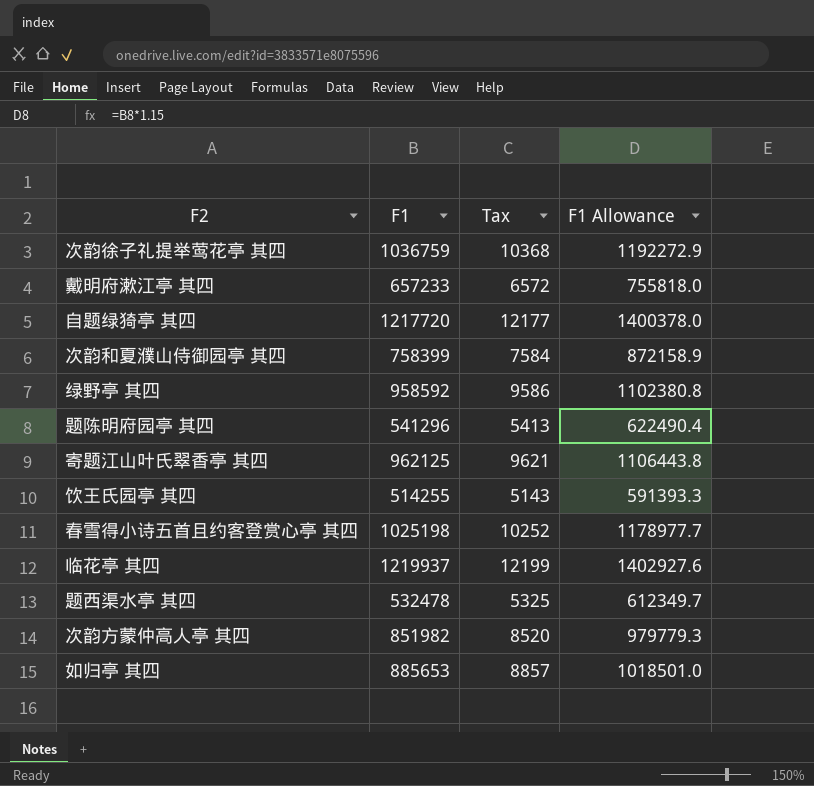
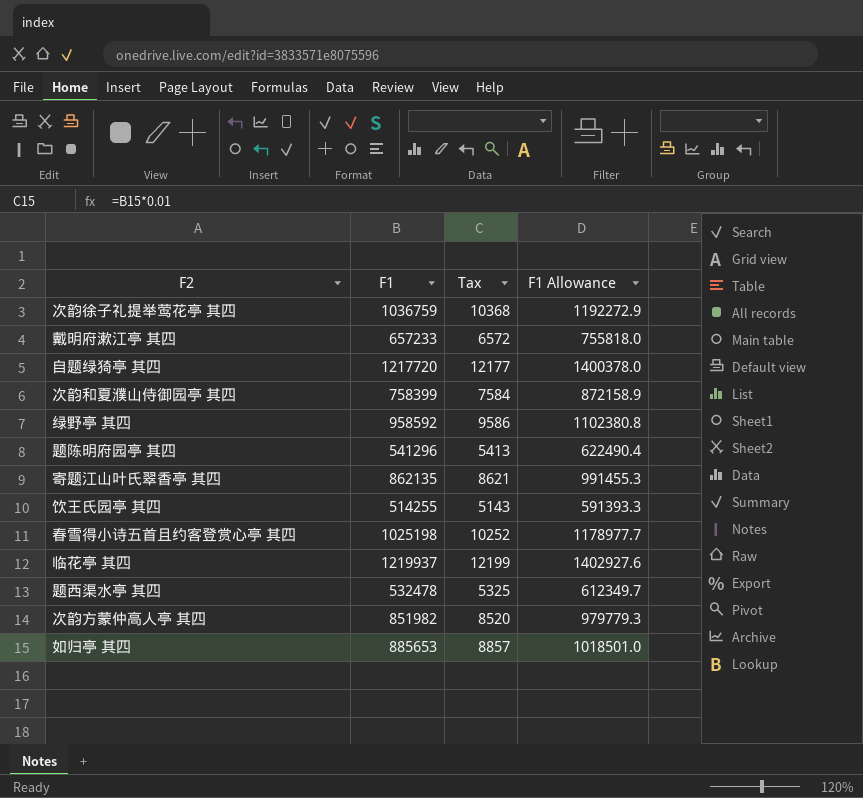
寄题江山叶氏翠香亭 其四 | F1: 962125 -> 862135
寄题江山叶氏翠香亭 其四 | Tax: 9621 -> 8621
寄题江山叶氏翠香亭 其四 | F1 Allowance: 1106443.8 -> 991455.3

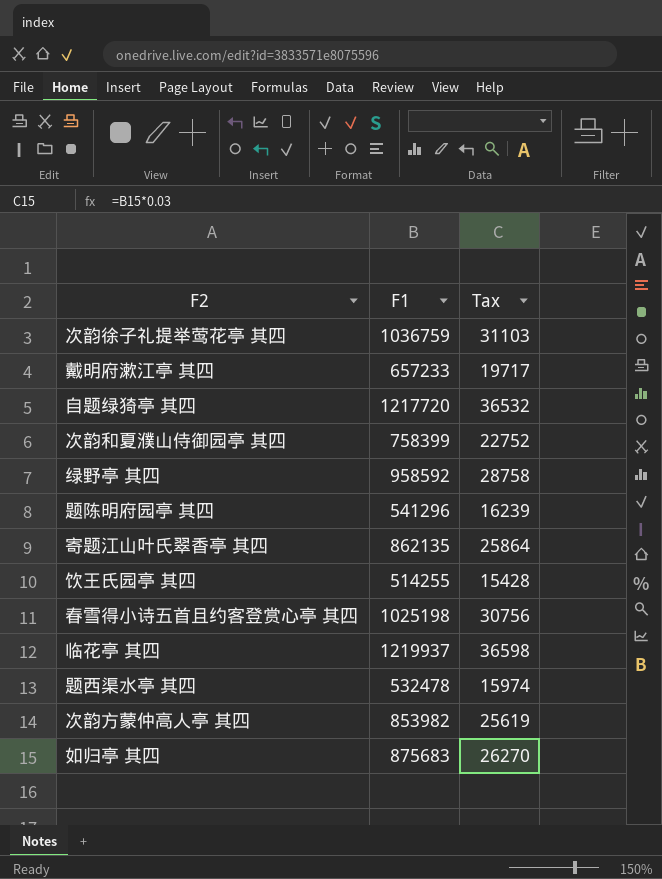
column F1 Allowance | formula: [F1] * 1.15 -> none
column Tax | formula: [F1] * 0.01 -> [F1] * 0.03
次韵方蒙仲高人亭 其四 | F1: 851982 -> 853982
如归亭 其四 | F1: 885653 -> 875683

